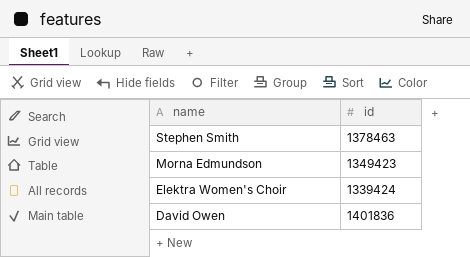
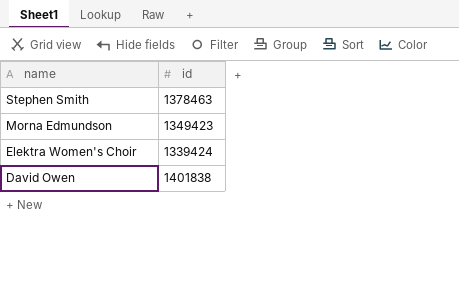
David Owen | id: 1401836 -> 1401838

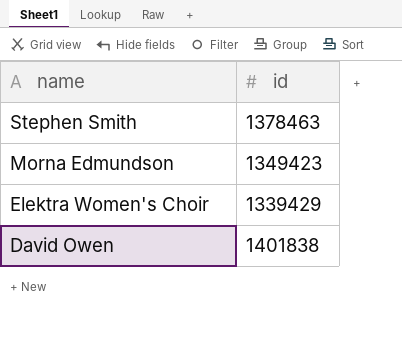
Elektra Women's Choir | id: 1339424 -> 1339429

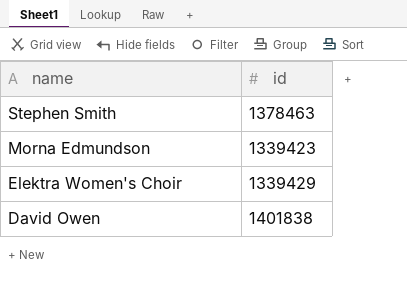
Morna Edmundson | id: 1349423 -> 1339423

